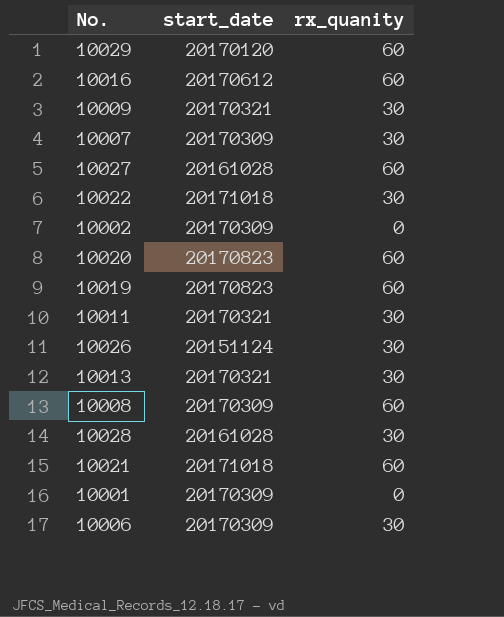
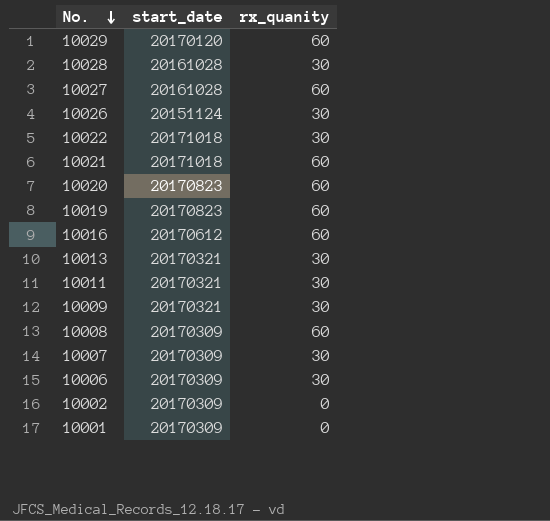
row order: none -> No. descending

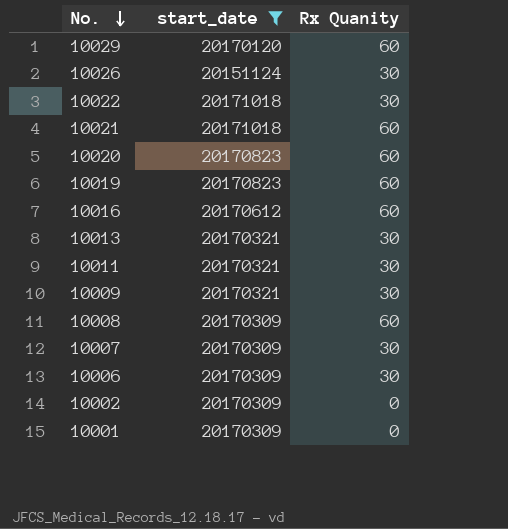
filter: none -> start_date != 20161028
column name: rx_quanity -> Rx Quanity

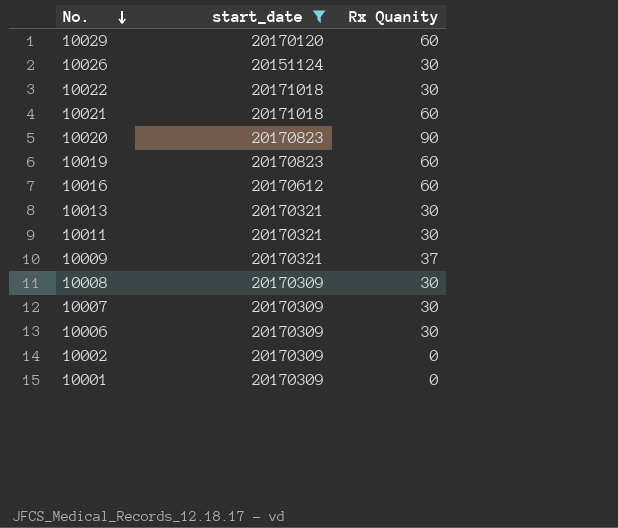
10020 | Rx Quanity: 60 -> 90
10009 | Rx Quanity: 30 -> 37
10008 | Rx Quanity: 60 -> 30

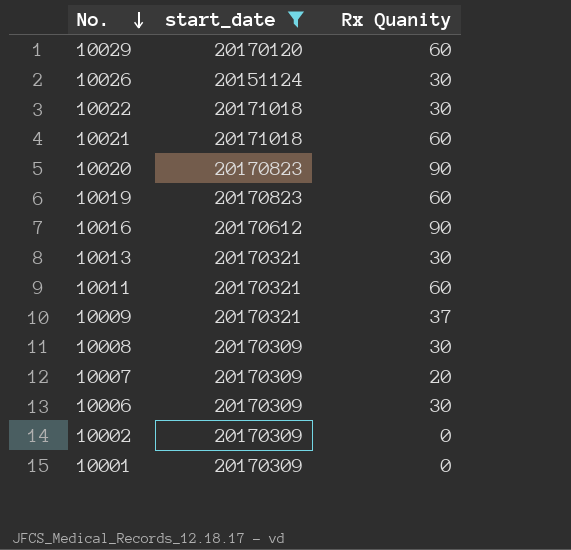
10016 | Rx Quanity: 60 -> 90
10011 | Rx Quanity: 30 -> 60
10007 | Rx Quanity: 30 -> 20

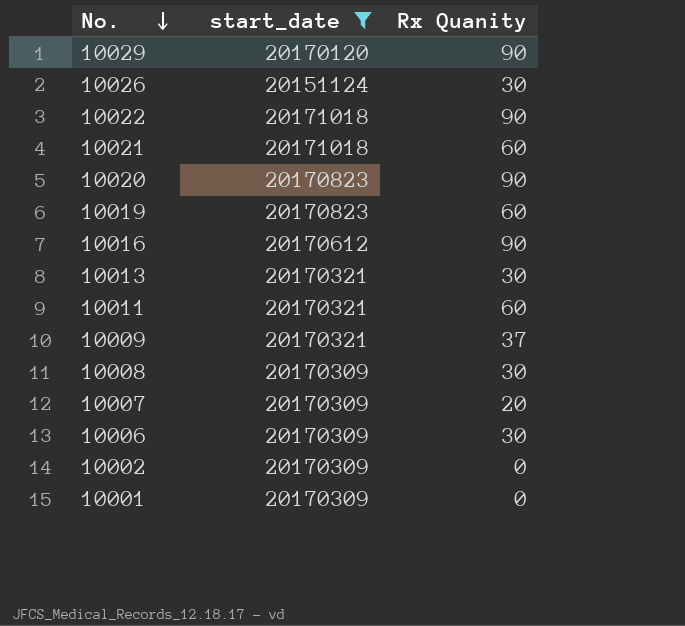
10029 | Rx Quanity: 60 -> 90
10022 | Rx Quanity: 30 -> 90

